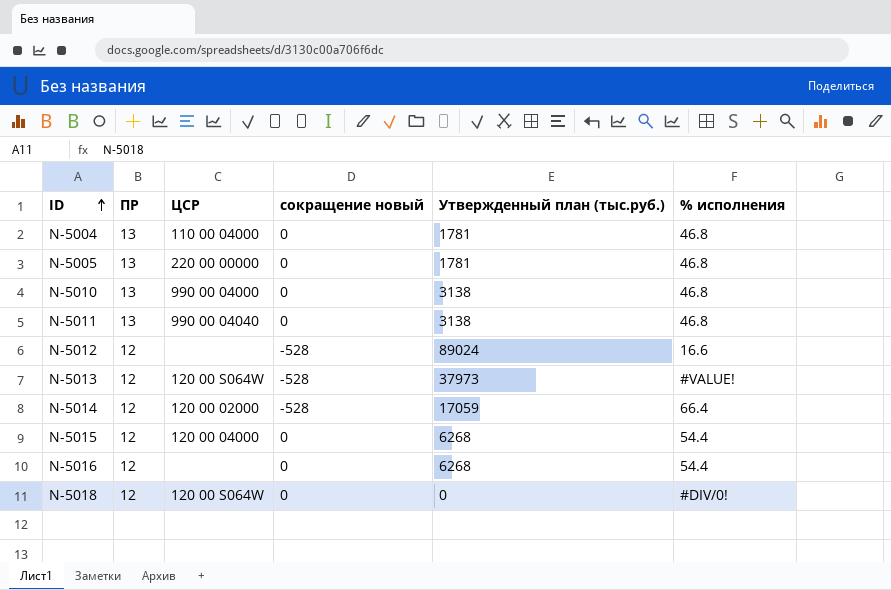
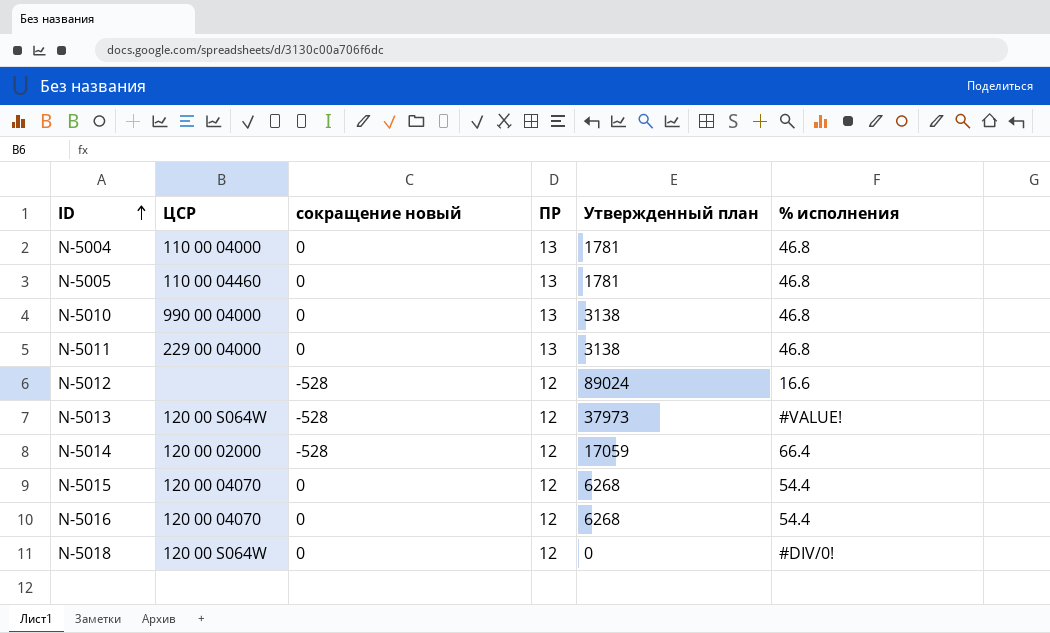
column ПР | position: 2 -> 4
column name: Утвержденный план (тыс.руб.) -> Утвержденный план
N-5005 | ЦСР: 220 00 00000 -> 110 00 04460
N-5011 | ЦСР: 990 00 04040 -> 229 00 04000
N-5015 | ЦСР: 120 00 04000 -> 120 00 04070
N-5016 | ЦСР: none -> 120 00 04070

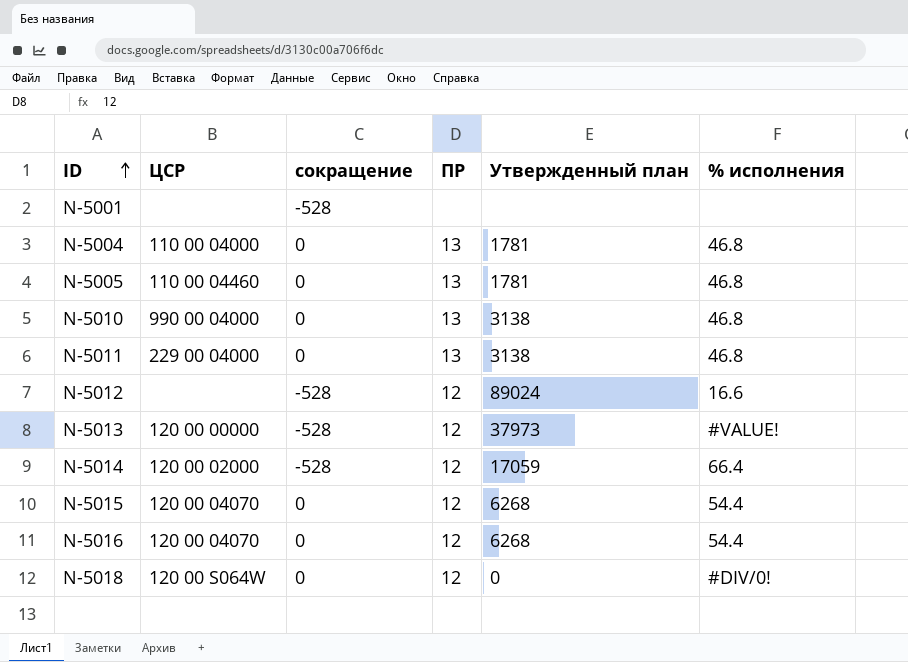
column name: сокращение новый -> сокращение
row N-5001: none -> none | -528 | none | none | none
N-5013 | ЦСР: 120 00 S064W -> 120 00 00000

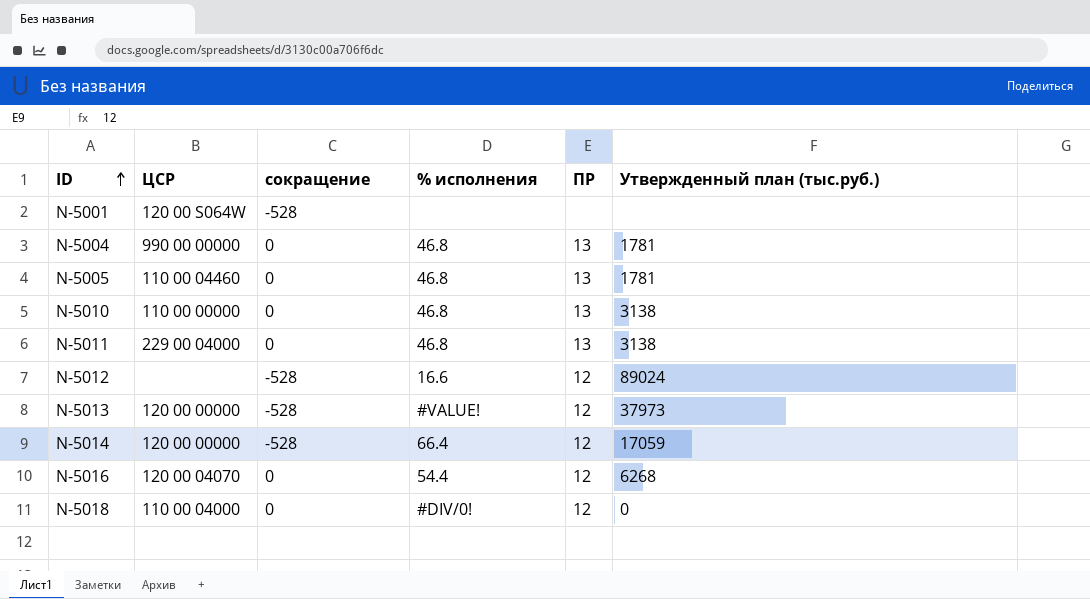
column % исполнения | position: 6 -> 4
column name: Утвержденный план -> Утвержденный план (тыс.руб.)
row N-5015: 120 00 04070 | 0 | 12 | 6268 | 54.4 -> none
N-5001 | ЦСР: none -> 120 00 S064W
N-5004 | ЦСР: 110 00 04000 -> 990 00 00000
N-5010 | ЦСР: 990 00 04000 -> 110 00 00000
N-5014 | ЦСР: 120 00 02000 -> 120 00 00000
N-5018 | ЦСР: 120 00 S064W -> 110 00 04000

